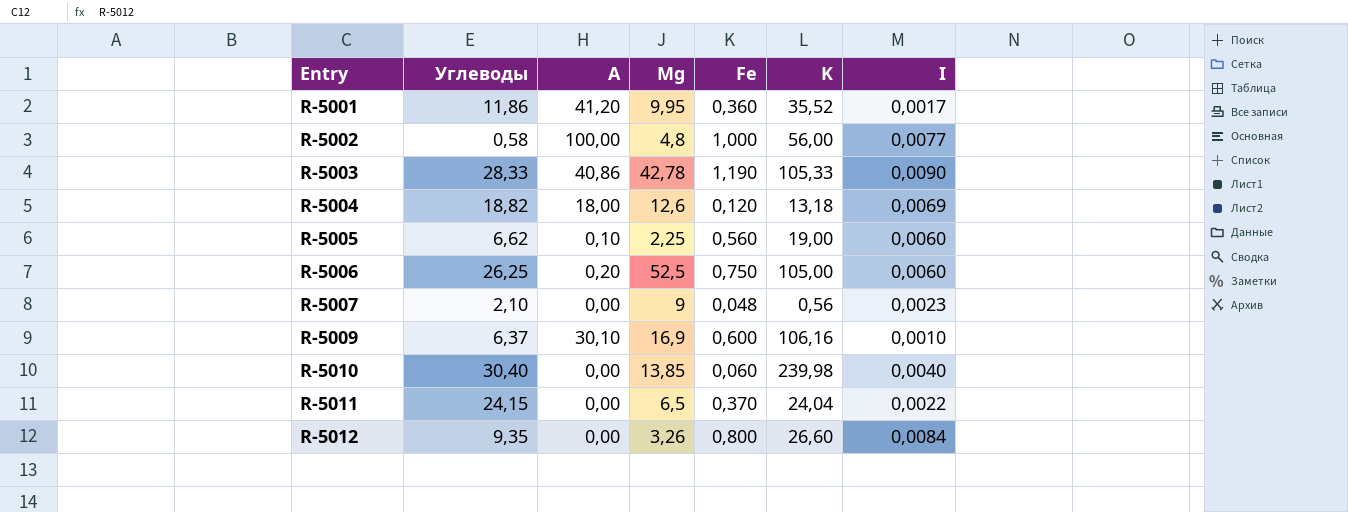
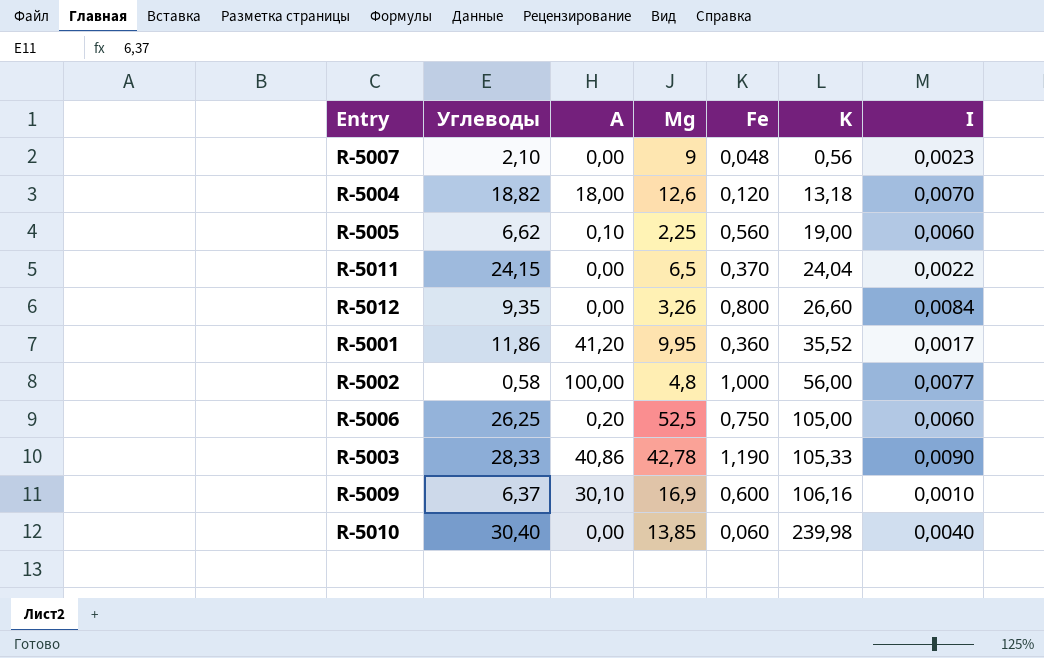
row order: Entry ascending -> K ascending
R-5004 | I: 0,0069 -> 0,0070

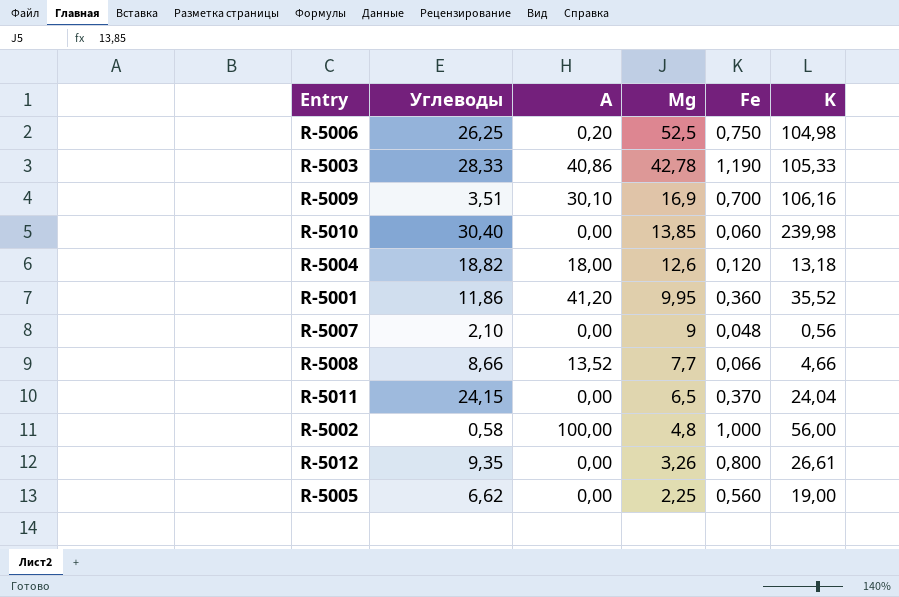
row order: K ascending -> Mg descending
column I | position: 7 -> none
R-5006 | K: 105,00 -> 104,98
R-5009 | Углеводы: 6,37 -> 3,51
R-5009 | Fe: 0,600 -> 0,700
row R-5008: none -> 8,66 | 13,52 | 7,7 | 0,066 | 4,66
R-5012 | K: 26,60 -> 26,61
R-5005 | А: 0,10 -> 0,00

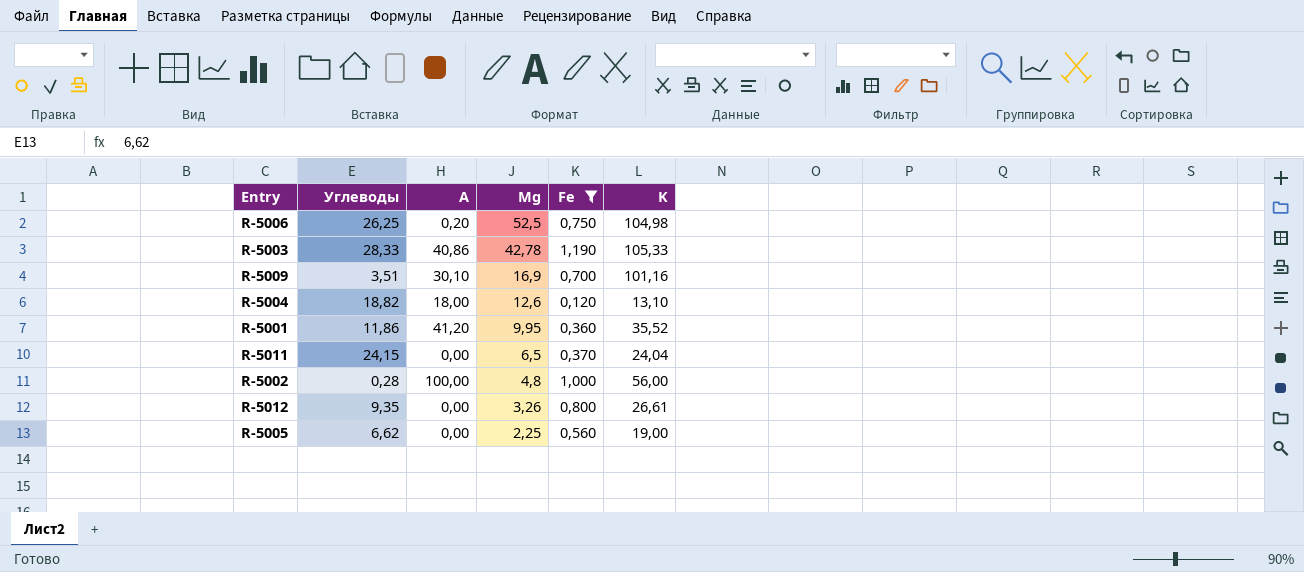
filter: none -> Fe >= 0,120
R-5009 | K: 106,16 -> 101,16
R-5004 | K: 13,18 -> 13,10
R-5002 | Углеводы: 0,58 -> 0,28

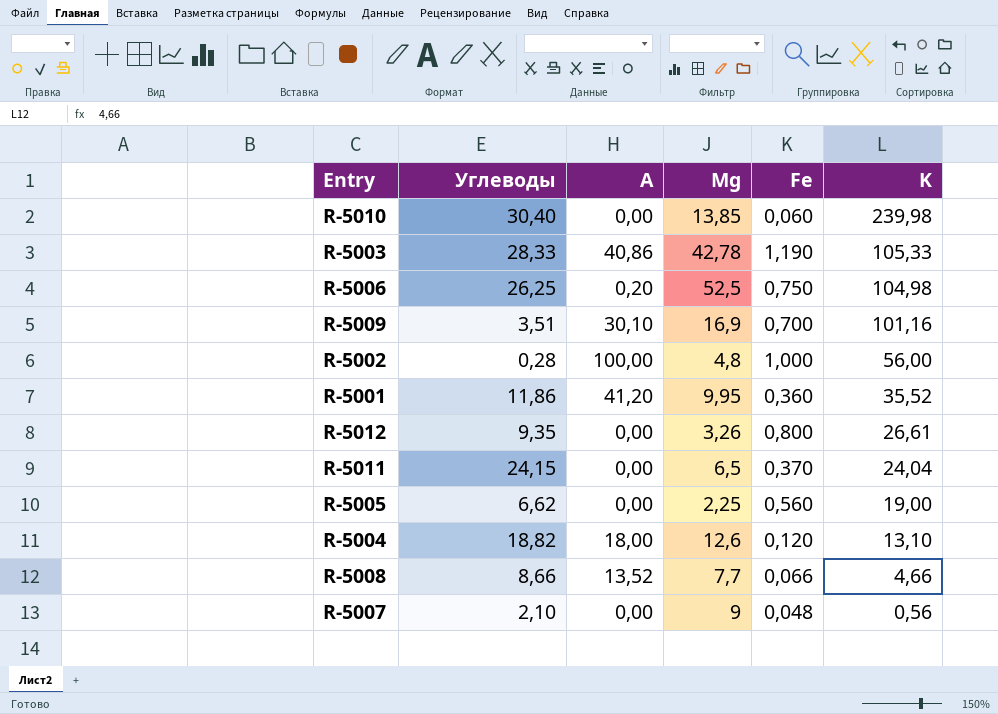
filter: Fe >= 0,120 -> none
row order: Mg descending -> K descending

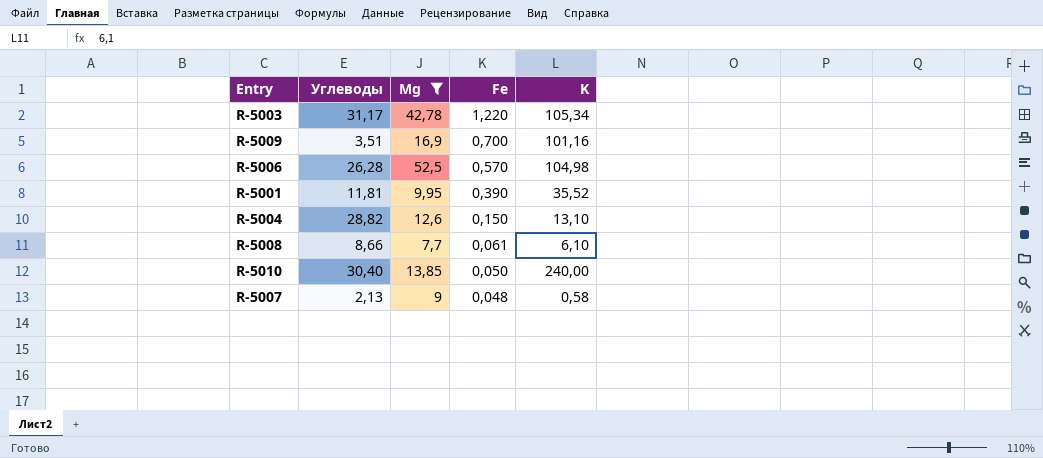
filter: none -> Mg >= 7,7
row order: K descending -> Fe descending
column А | position: 3 -> none
R-5003 | Углеводы: 28,33 -> 31,17
R-5003 | Fe: 1,190 -> 1,220
R-5003 | K: 105,33 -> 105,34
R-5006 | Углеводы: 26,25 -> 26,28
R-5006 | Fe: 0,750 -> 0,570
R-5001 | Углеводы: 11,86 -> 11,81
R-5001 | Fe: 0,360 -> 0,390
R-5004 | Углеводы: 18,82 -> 28,82
R-5004 | Fe: 0,120 -> 0,150
R-5008 | Fe: 0,066 -> 0,061
R-5008 | K: 4,66 -> 6,10
R-5010 | Fe: 0,060 -> 0,050
R-5010 | K: 239,98 -> 240,00
R-5007 | Углеводы: 2,10 -> 2,13
R-5007 | K: 0,56 -> 0,58

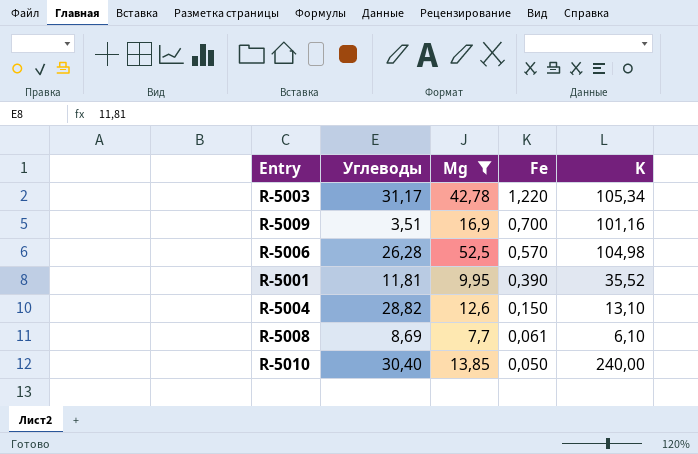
row R-5007: 2,13 | 9 | 0,048 | 0,58 -> none
R-5008 | Углеводы: 8,66 -> 8,69

